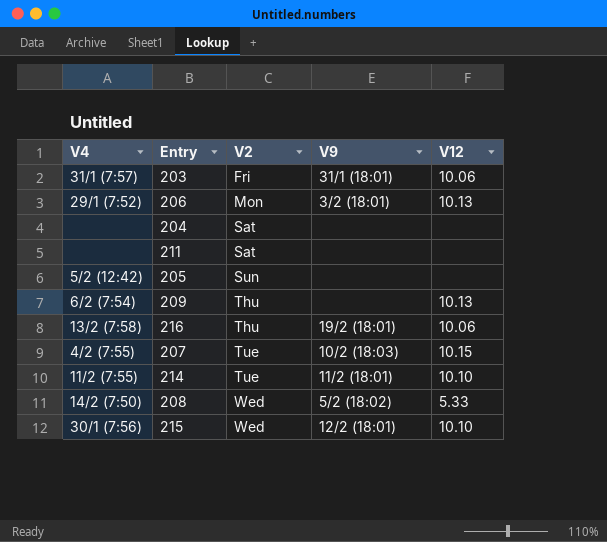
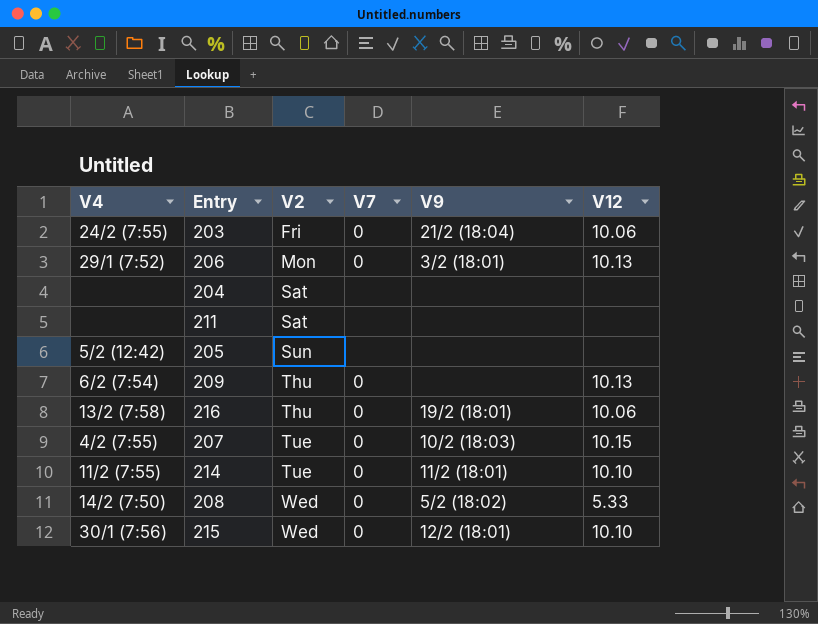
column V7 | position: none -> 4
203 | V4: 31/1 (7:57) -> 24/2 (7:55)
203 | V9: 31/1 (18:01) -> 21/2 (18:04)

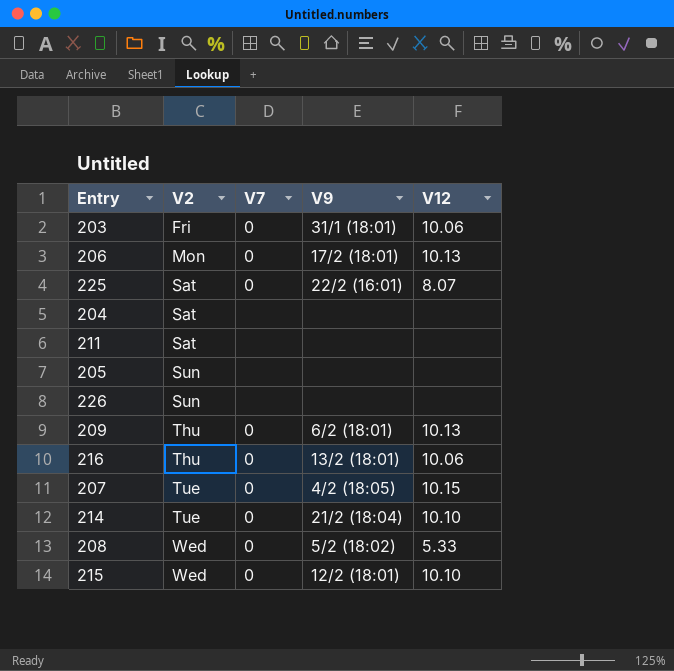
column V4 | position: 1 -> none
203 | V9: 21/2 (18:04) -> 31/1 (18:01)
206 | V9: 3/2 (18:01) -> 17/2 (18:01)
row 225: none -> Sat | 0 | 22/2 (16:01) | 8.07
row 226: none -> Sun | none | none | none
209 | V9: none -> 6/2 (18:01)
216 | V9: 19/2 (18:01) -> 13/2 (18:01)
207 | V9: 10/2 (18:03) -> 4/2 (18:05)
214 | V9: 11/2 (18:01) -> 21/2 (18:04)

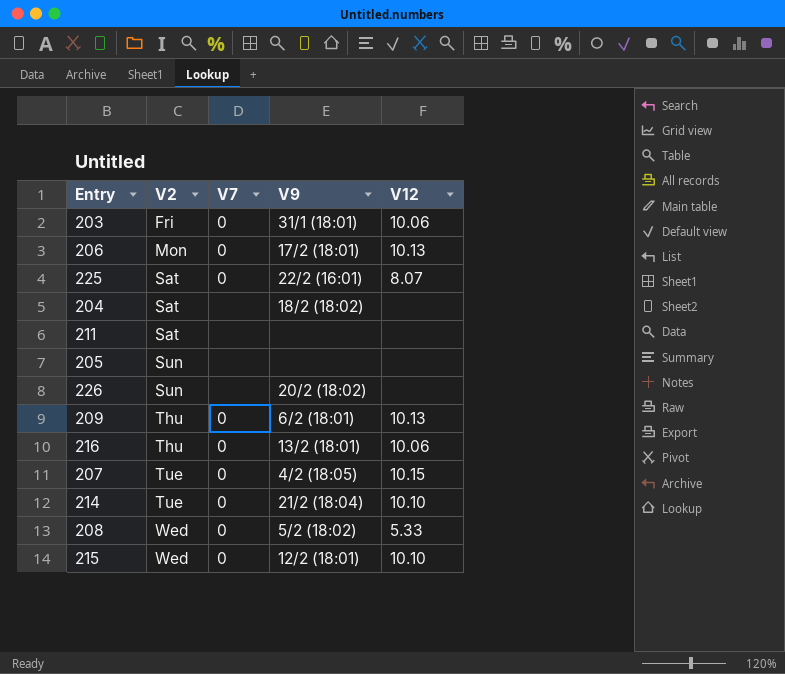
204 | V9: none -> 18/2 (18:02)
226 | V9: none -> 20/2 (18:02)

